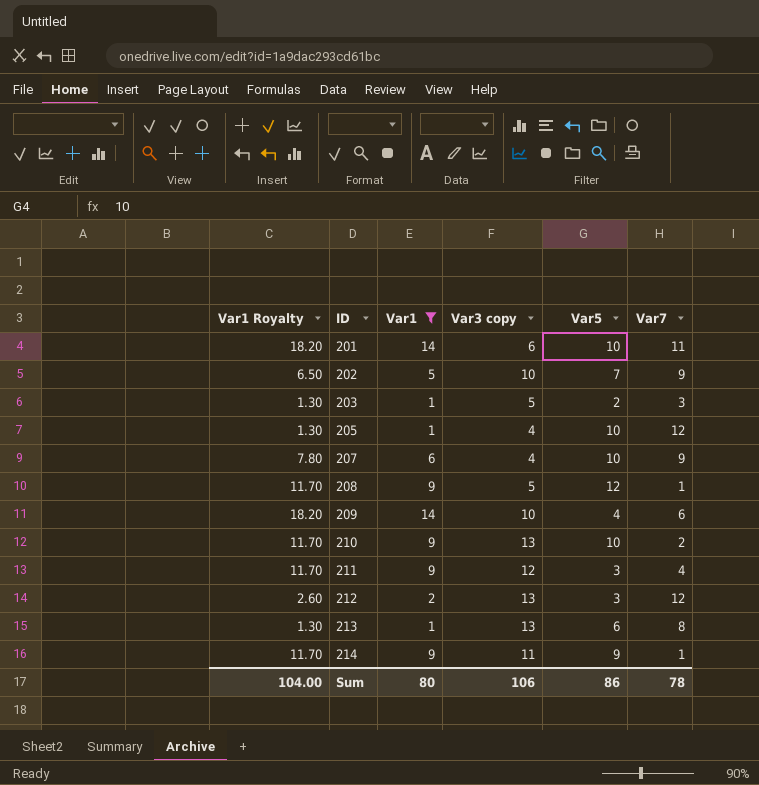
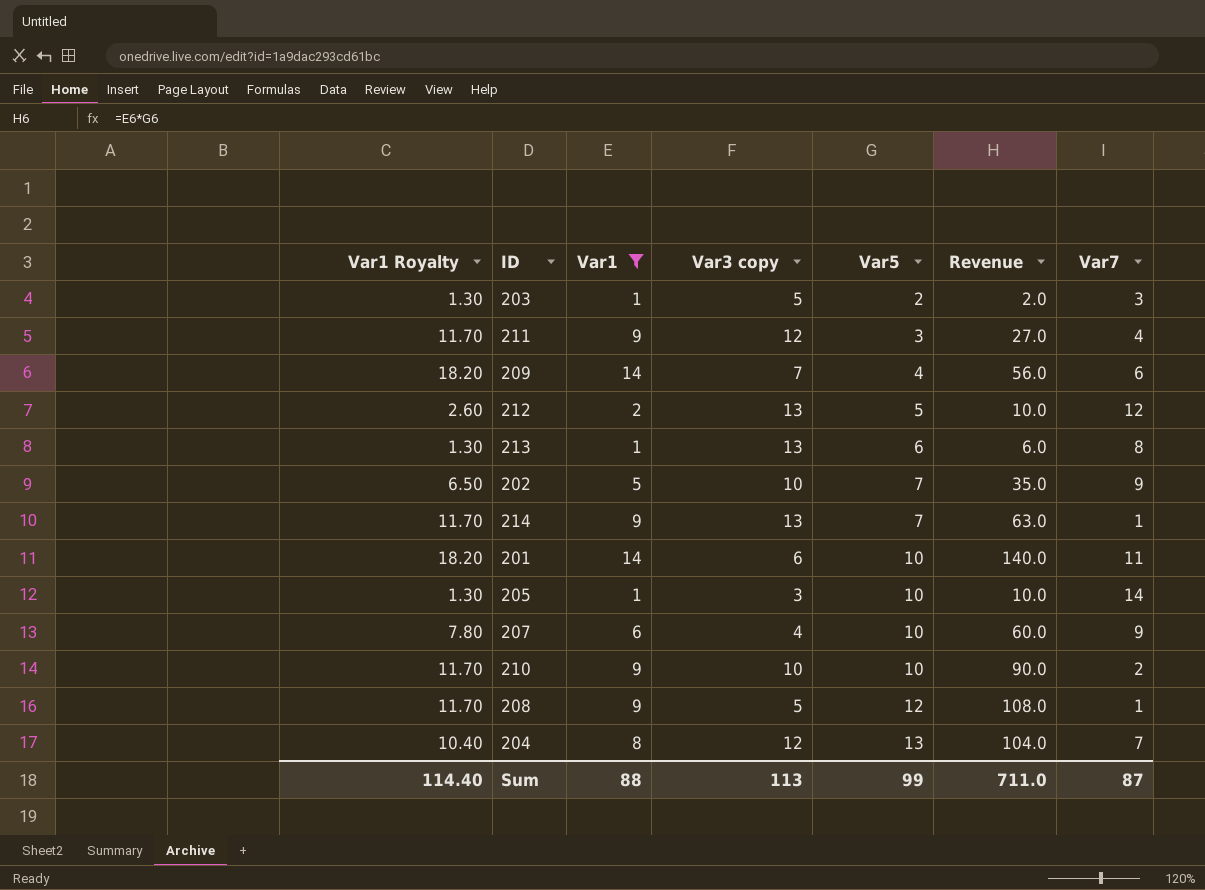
row order: ID ascending -> Var5 ascending
column Revenue | formula: none -> [Var1] * [Var5]
209 | Var3 copy: 10 -> 7
212 | Var5: 3 -> 5
214 | Var3 copy: 11 -> 13
214 | Var5: 9 -> 7
205 | Var3 copy: 4 -> 3
205 | Var7: 12 -> 14
210 | Var3 copy: 13 -> 10
row 204: none -> 10.40 | 8 | 12 | 13 | 104.0 | 7
Sum | Var1 Royalty: 104.00 -> 114.40
Sum | Var1: 80 -> 88
Sum | Var3 copy: 106 -> 113
Sum | Var5: 86 -> 99
Sum | Var7: 78 -> 87

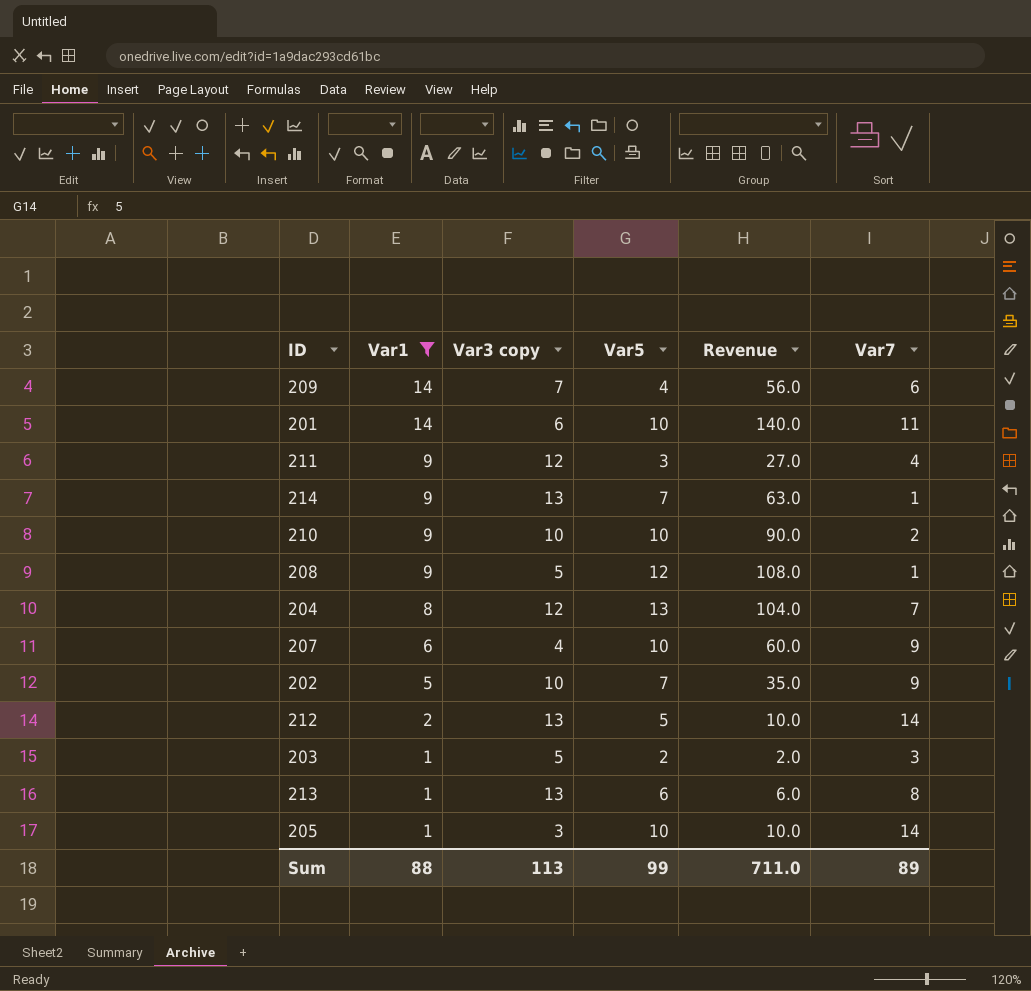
row order: Var5 ascending -> Var1 descending
column Var1 Royalty | formula: [Var1] * 1.3 -> none
212 | Var7: 12 -> 14
Sum | Var7: 87 -> 89

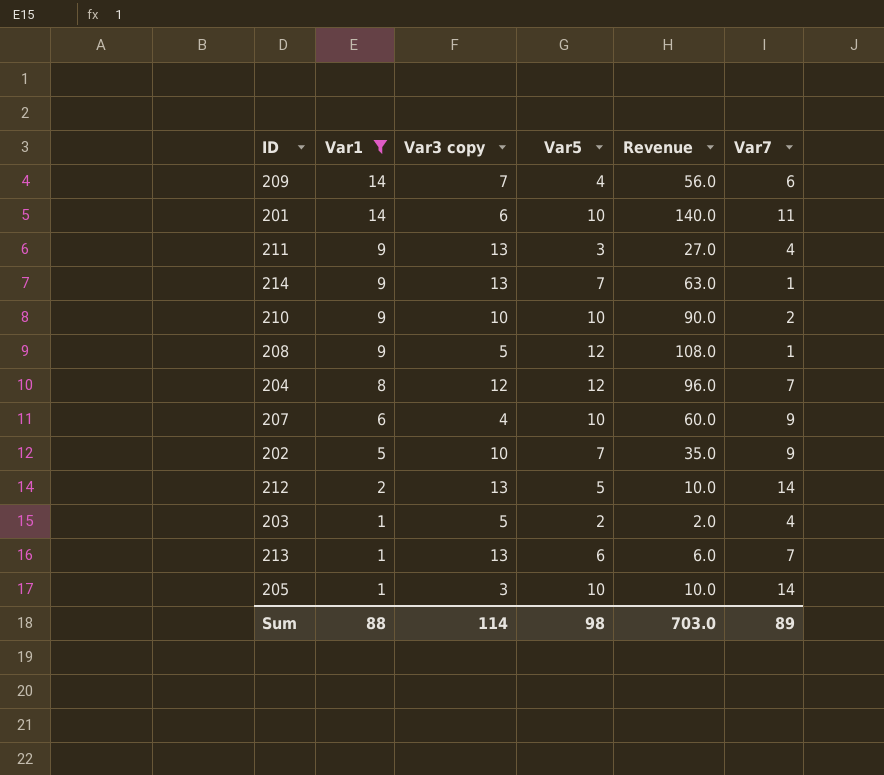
211 | Var3 copy: 12 -> 13
204 | Var5: 13 -> 12
204 | Revenue: 104.0 -> 96.0
203 | Var7: 3 -> 4
213 | Var7: 8 -> 7
Sum | Var3 copy: 113 -> 114
Sum | Var5: 99 -> 98
Sum | Revenue: 711.0 -> 703.0

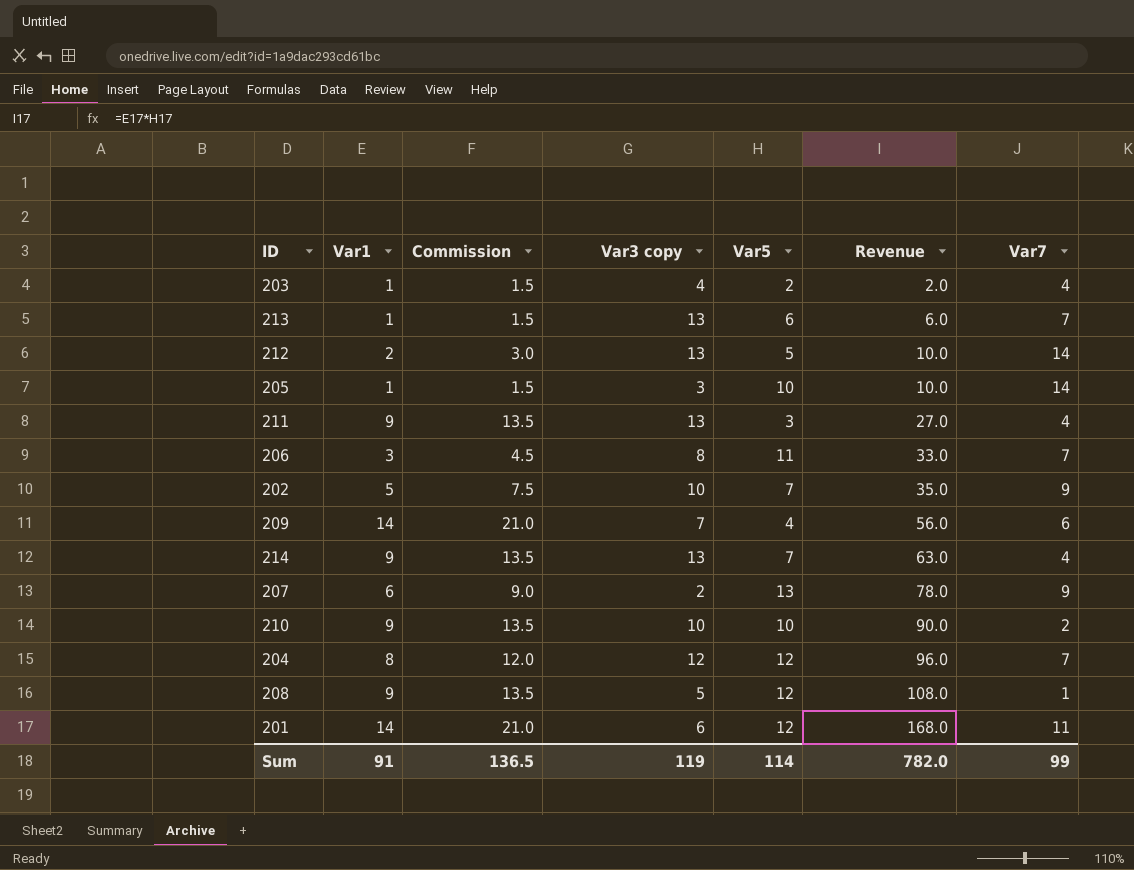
filter: Var1 != 3 -> none
row order: Var1 descending -> Revenue ascending
column Commission | formula: none -> [Var1] * 1.5
203 | Var3 copy: 5 -> 4
214 | Var7: 1 -> 4
207 | Var3 copy: 4 -> 2
207 | Var5: 10 -> 13
207 | Revenue: 60.0 -> 78.0
201 | Var5: 10 -> 12
201 | Revenue: 140.0 -> 168.0
Sum | Var1: 88 -> 91
Sum | Var3 copy: 114 -> 119
Sum | Var5: 98 -> 114
Sum | Revenue: 703.0 -> 782.0
Sum | Var7: 89 -> 99

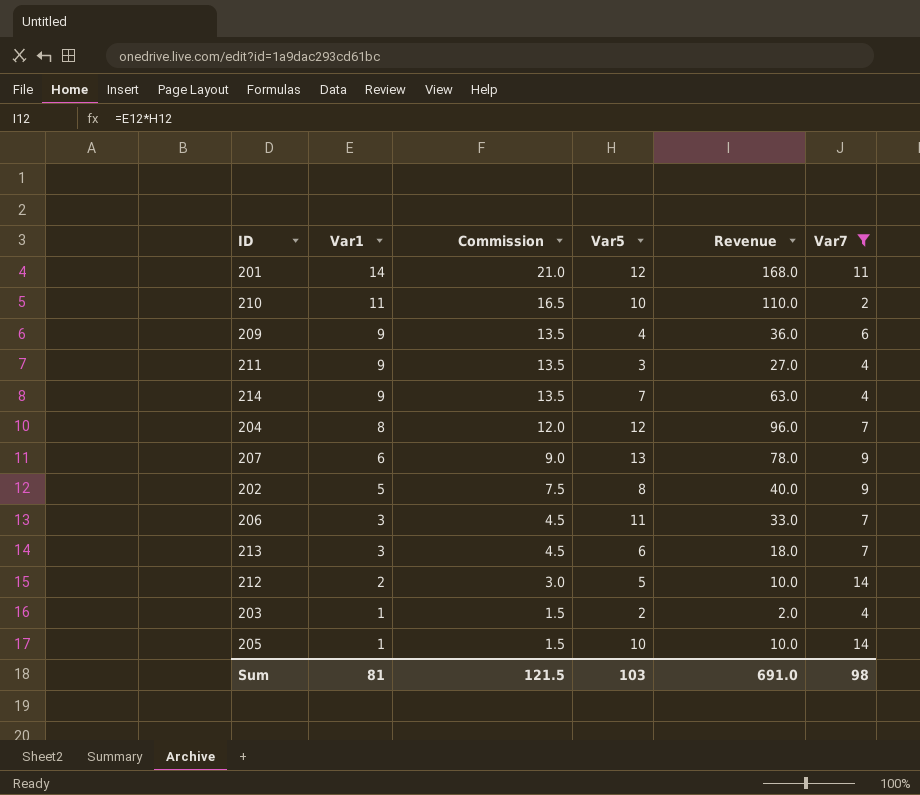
filter: none -> Var7 != 1
row order: Revenue ascending -> Var1 descending
column Var3 copy | position: 4 -> none
210 | Var1: 9 -> 11
210 | Commission: 13.5 -> 16.5
210 | Revenue: 90.0 -> 110.0
209 | Var1: 14 -> 9
209 | Commission: 21.0 -> 13.5
209 | Revenue: 56.0 -> 36.0
202 | Var5: 7 -> 8
202 | Revenue: 35.0 -> 40.0
213 | Var1: 1 -> 3
213 | Commission: 1.5 -> 4.5
213 | Revenue: 6.0 -> 18.0
Sum | Var1: 91 -> 81
Sum | Commission: 136.5 -> 121.5
Sum | Var5: 114 -> 103
Sum | Revenue: 782.0 -> 691.0
Sum | Var7: 99 -> 98

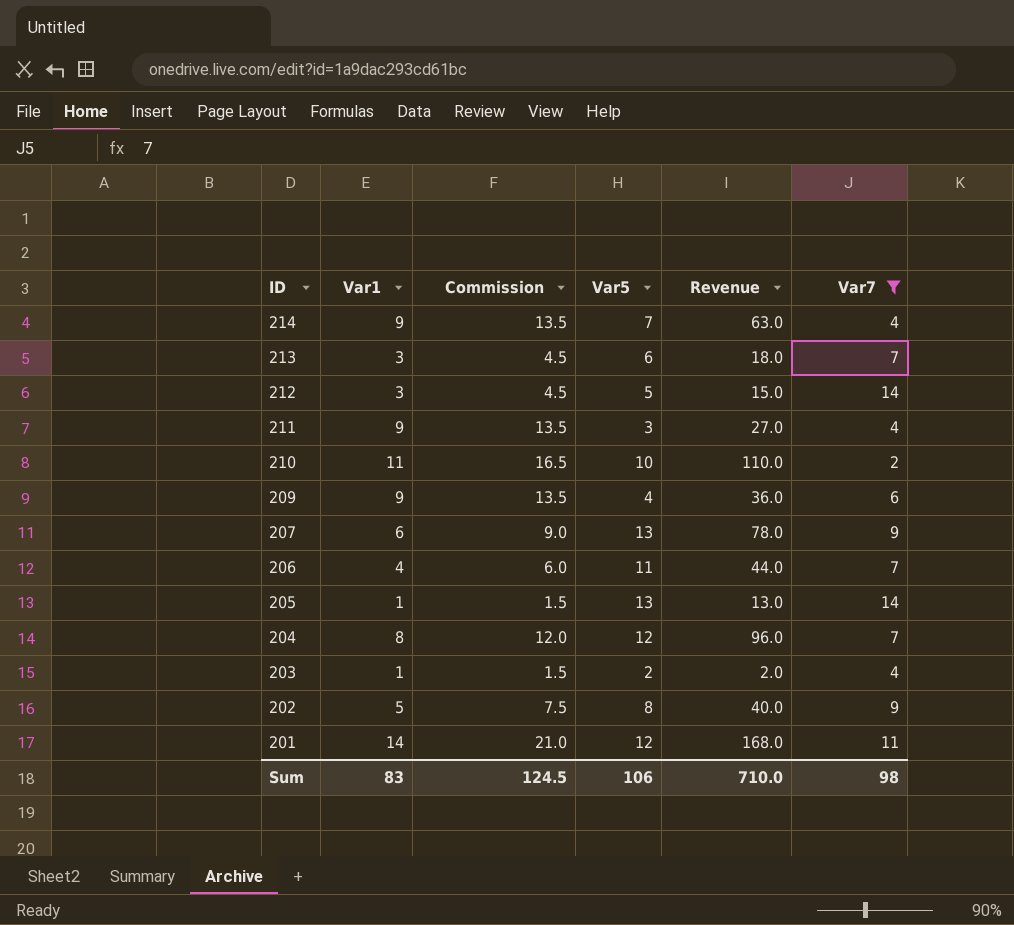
row order: Var1 descending -> ID descending
212 | Var1: 2 -> 3
212 | Commission: 3.0 -> 4.5
212 | Revenue: 10.0 -> 15.0
206 | Var1: 3 -> 4
206 | Commission: 4.5 -> 6.0
206 | Revenue: 33.0 -> 44.0
205 | Var5: 10 -> 13
205 | Revenue: 10.0 -> 13.0
Sum | Var1: 81 -> 83
Sum | Commission: 121.5 -> 124.5
Sum | Var5: 103 -> 106
Sum | Revenue: 691.0 -> 710.0

